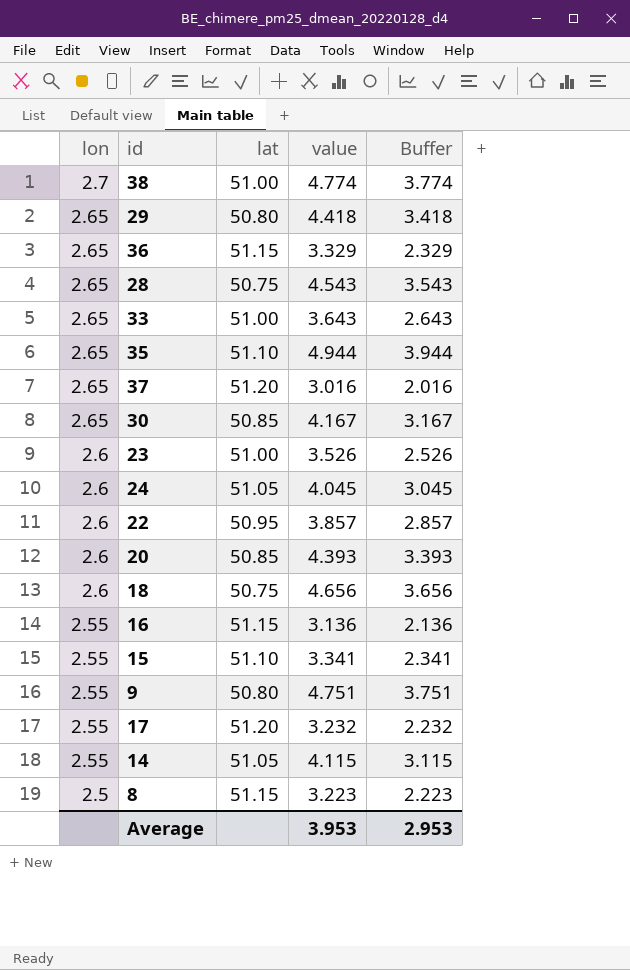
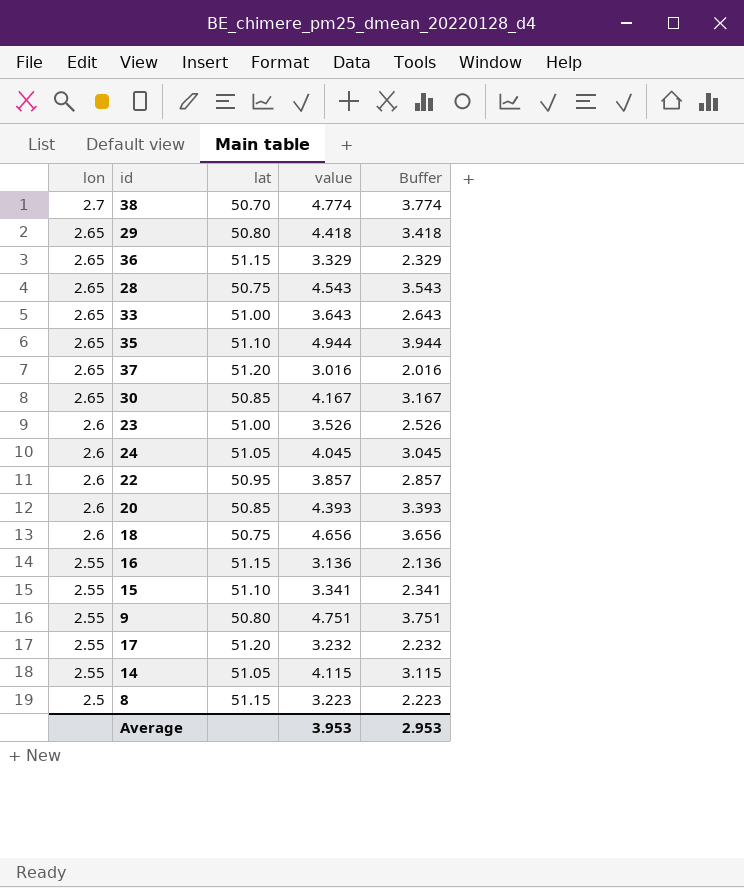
38 | lat: 51.00 -> 50.70

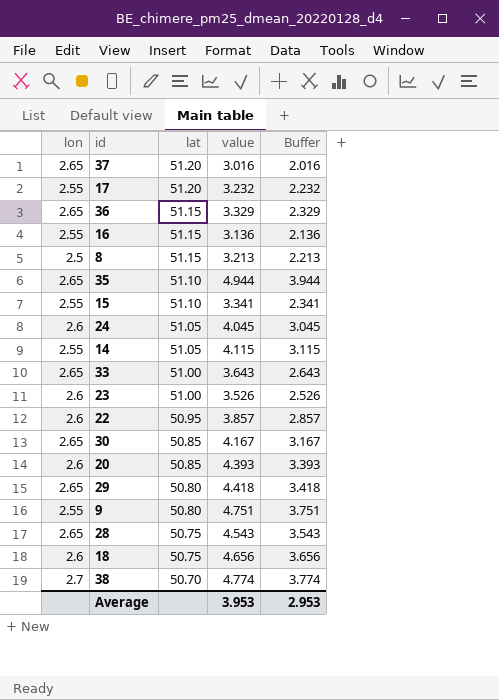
row order: lon descending -> lat descending
8 | value: 3.223 -> 3.213
8 | Buffer: 2.223 -> 2.213

